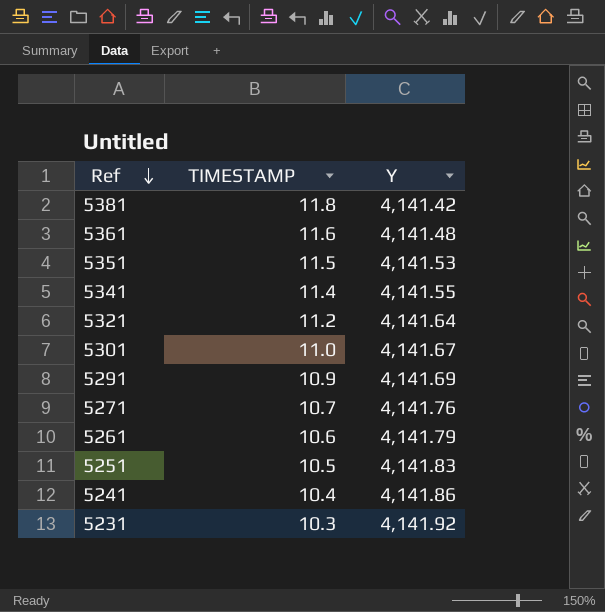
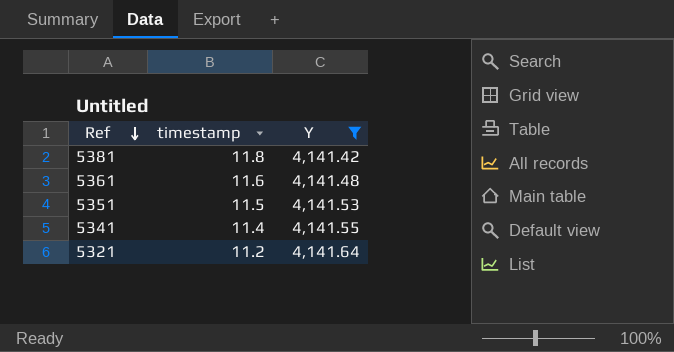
filter: none -> Y <= 4,141.64
column name: TIMESTAMP -> timestamp

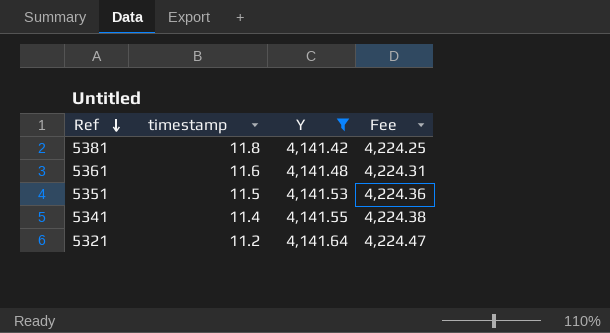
column Fee | formula: none -> [Y] * 1.02

